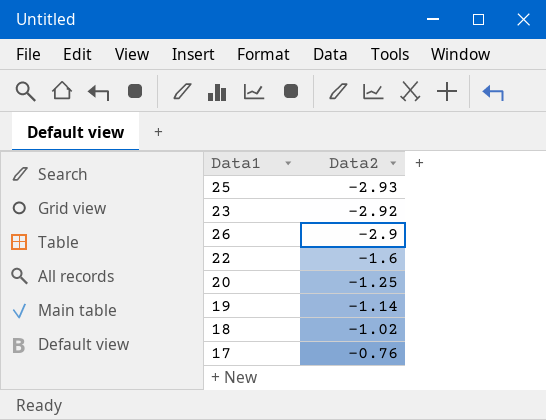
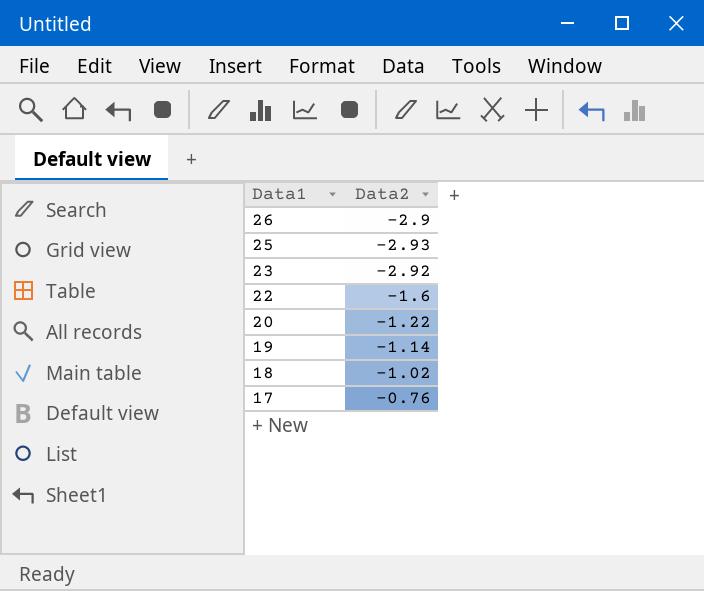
row order: Data2 ascending -> Data1 descending
20 | Data2: -1.25 -> -1.22

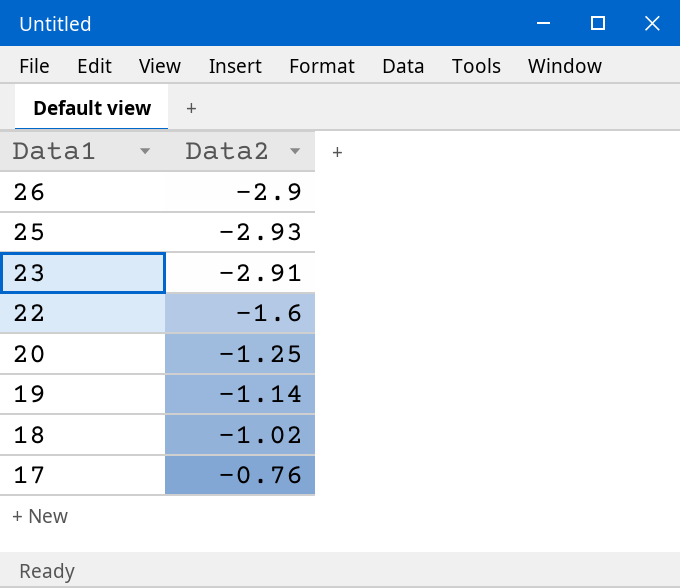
23 | Data2: -2.92 -> -2.91
20 | Data2: -1.22 -> -1.25

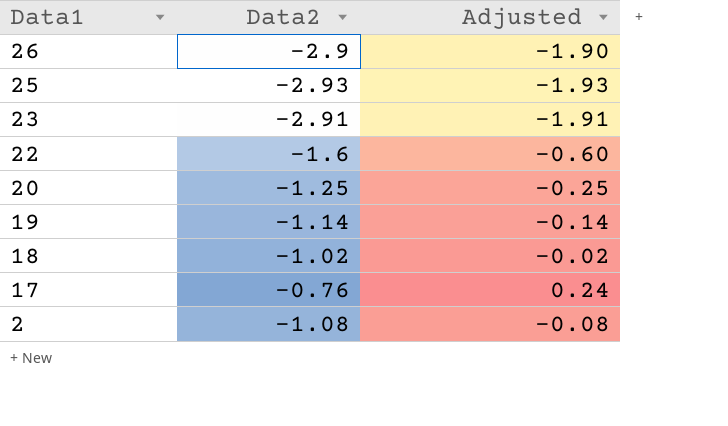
column Adjusted | formula: none -> [Data2] + 1
row 2: none -> -1.08 | -0.08

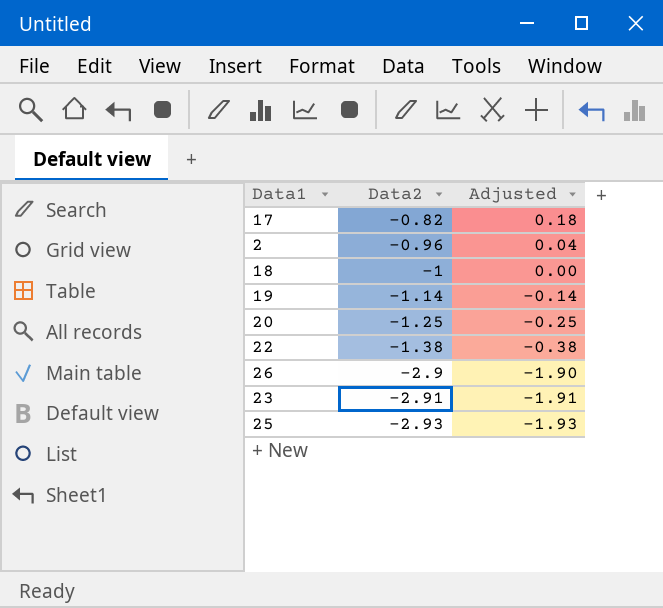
row order: Data1 descending -> Data2 descending
17 | Data2: -0.76 -> -0.82
17 | Adjusted: 0.24 -> 0.18
2 | Data2: -1.08 -> -0.96
2 | Adjusted: -0.08 -> 0.04
18 | Data2: -1.02 -> -1
18 | Adjusted: -0.02 -> 0.00
22 | Data2: -1.6 -> -1.38
22 | Adjusted: -0.60 -> -0.38

